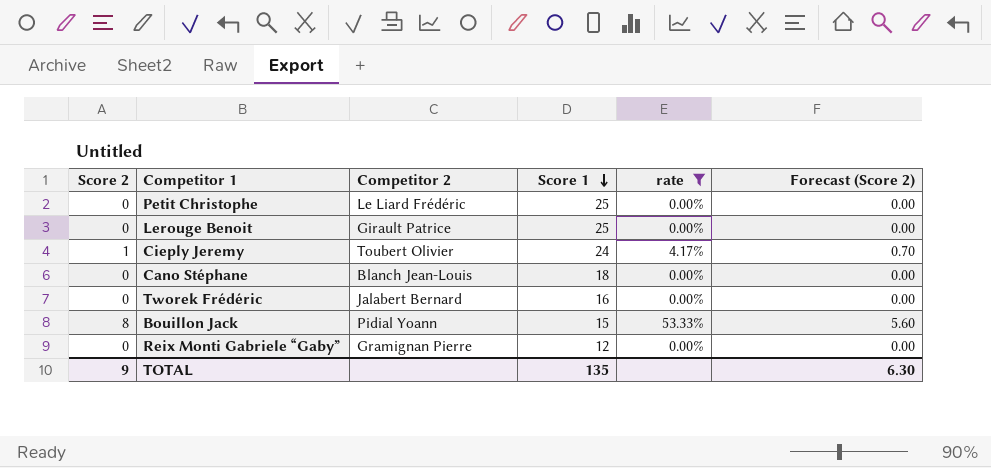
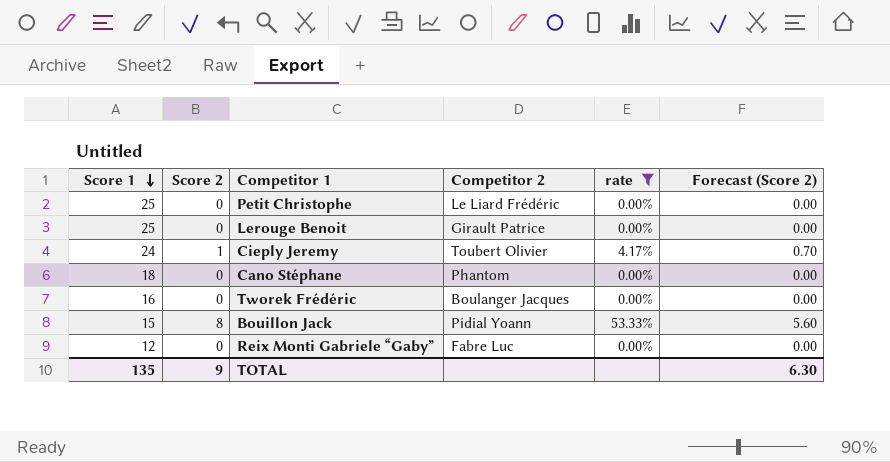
column Score 1 | position: 4 -> 1
Cano Stéphane | Competitor 2: Blanch Jean-Louis -> Phantom
Tworek Frédéric | Competitor 2: Jalabert Bernard -> Boulanger Jacques
Reix Monti Gabriele “Gaby” | Competitor 2: Gramignan Pierre -> Fabre Luc

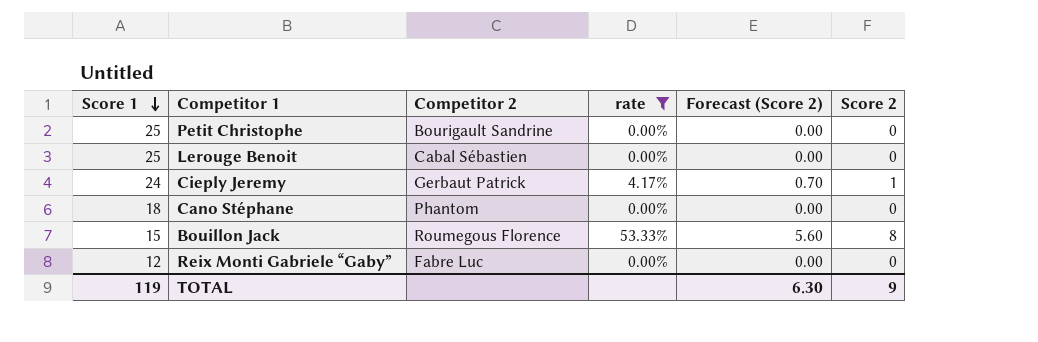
column Score 2 | position: 2 -> 6
row Tworek Frédéric: 16 | 0 | Boulanger Jacques | 0.00% | 0.00 -> none
Petit Christophe | Competitor 2: Le Liard Frédéric -> Bourigault Sandrine
Lerouge Benoit | Competitor 2: Girault Patrice -> Cabal Sébastien
Cieply Jeremy | Competitor 2: Toubert Olivier -> Gerbaut Patrick
Bouillon Jack | Competitor 2: Pidial Yoann -> Roumegous Florence
TOTAL | Score 1: 135 -> 119

